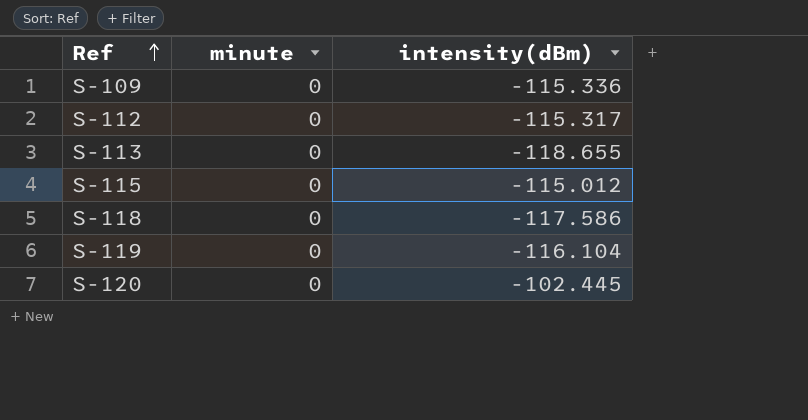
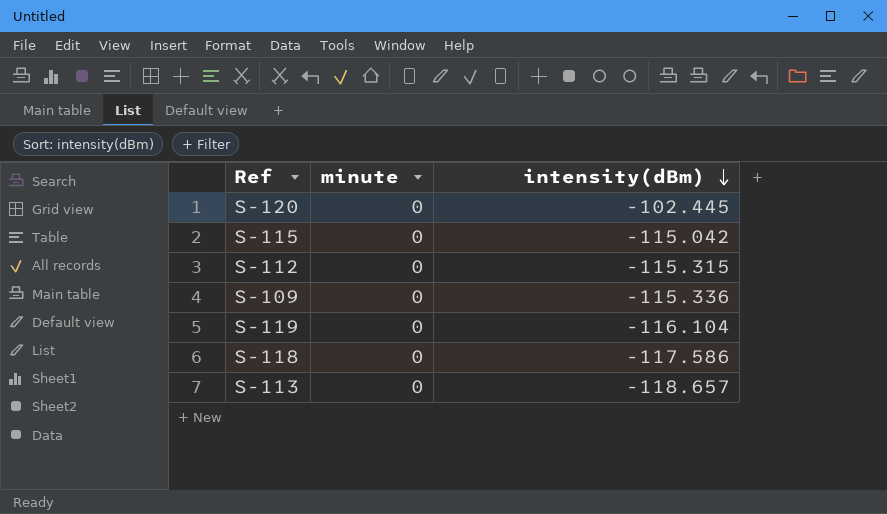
row order: Ref ascending -> intensity(dBm) descending
S-115 | intensity(dBm): -115.012 -> -115.042
S-112 | intensity(dBm): -115.317 -> -115.315
S-113 | intensity(dBm): -118.655 -> -118.657

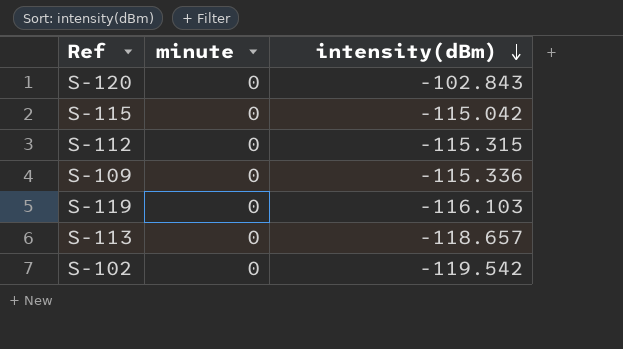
row S-118: 0 | -117.586 -> none
S-120 | intensity(dBm): -102.445 -> -102.843
S-119 | intensity(dBm): -116.104 -> -116.103
row S-102: none -> 0 | -119.542

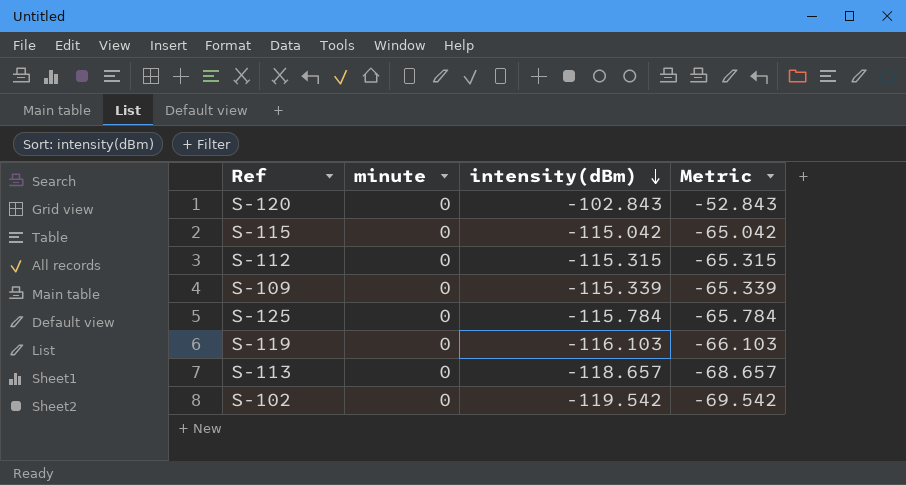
column Metric | formula: none -> [intensity(dBm)] + 50
S-109 | intensity(dBm): -115.336 -> -115.339
row S-125: none -> 0 | -115.784 | -65.784

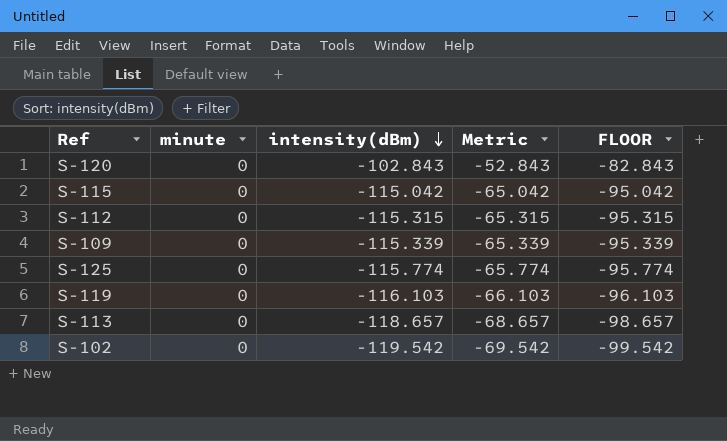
column FLOOR | formula: none -> [intensity(dBm)] + 20
S-125 | intensity(dBm): -115.784 -> -115.774
S-125 | Metric: -65.784 -> -65.774

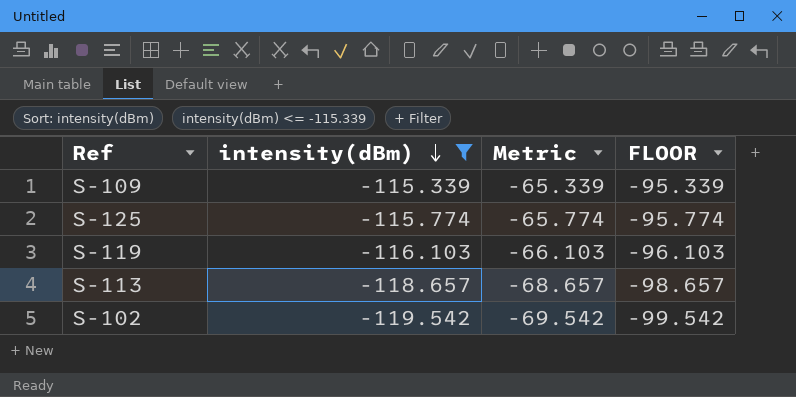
filter: none -> intensity(dBm) <= -115.339
column minute | position: 2 -> none

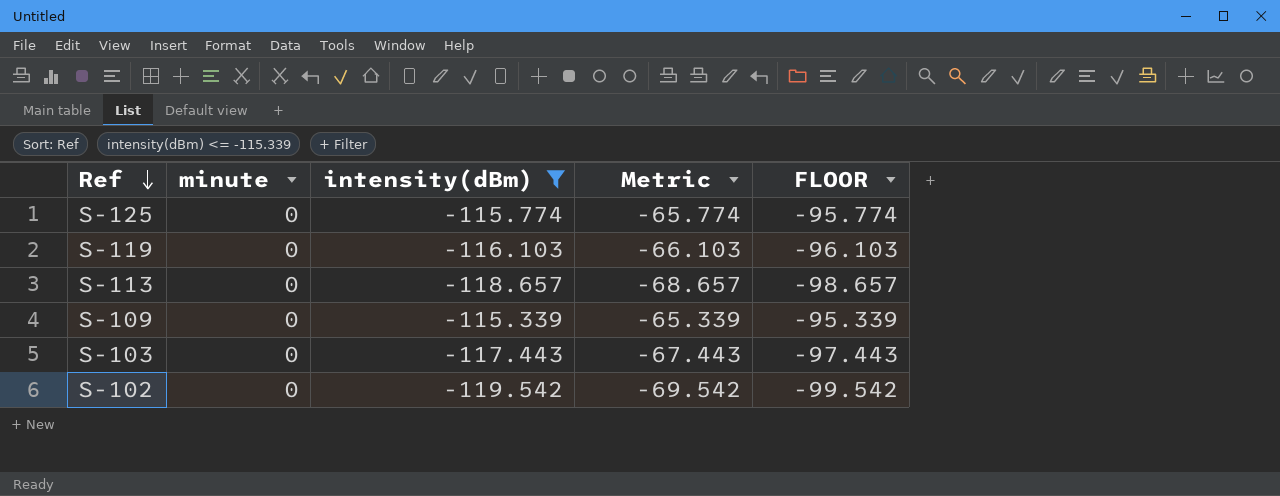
row order: intensity(dBm) descending -> Ref descending
column minute | position: none -> 2
row S-103: none -> 0 | -117.443 | -67.443 | -97.443

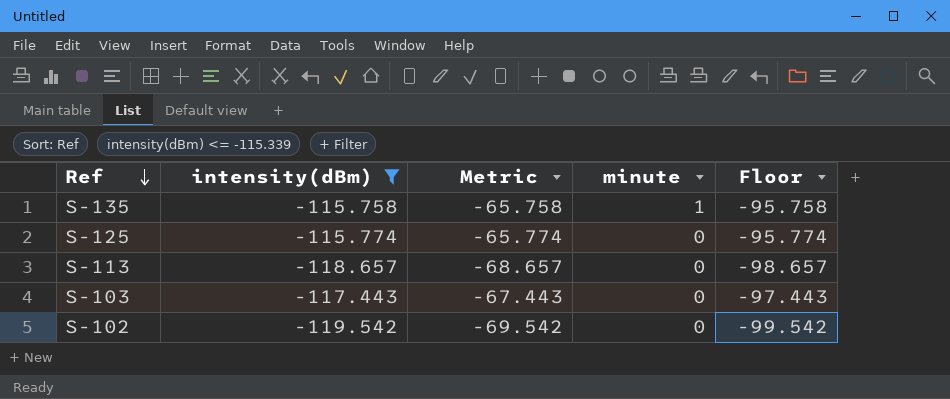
column minute | position: 2 -> 4
column name: FLOOR -> Floor
row S-119: 0 | -116.103 | -66.103 | -96.103 -> none
row S-109: 0 | -115.339 | -65.339 | -95.339 -> none
row S-135: none -> -115.758 | -65.758 | 1 | -95.758

